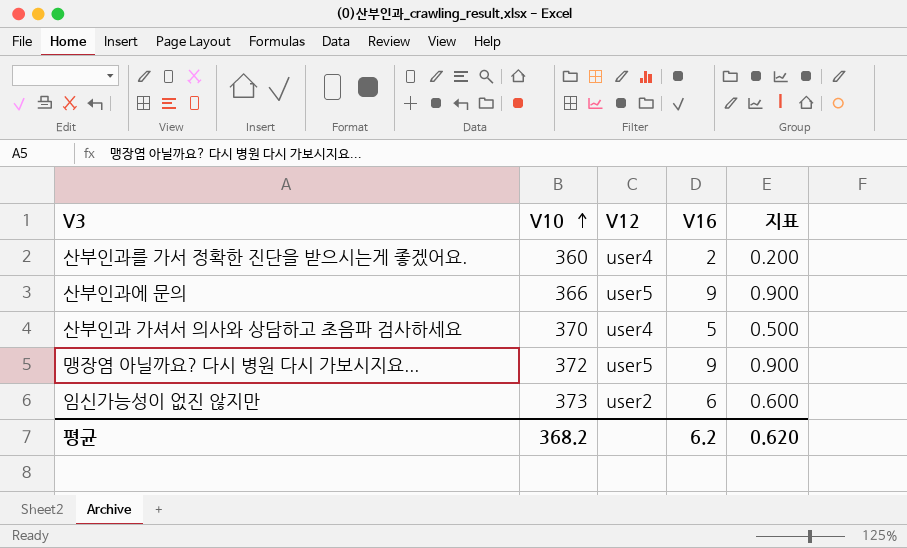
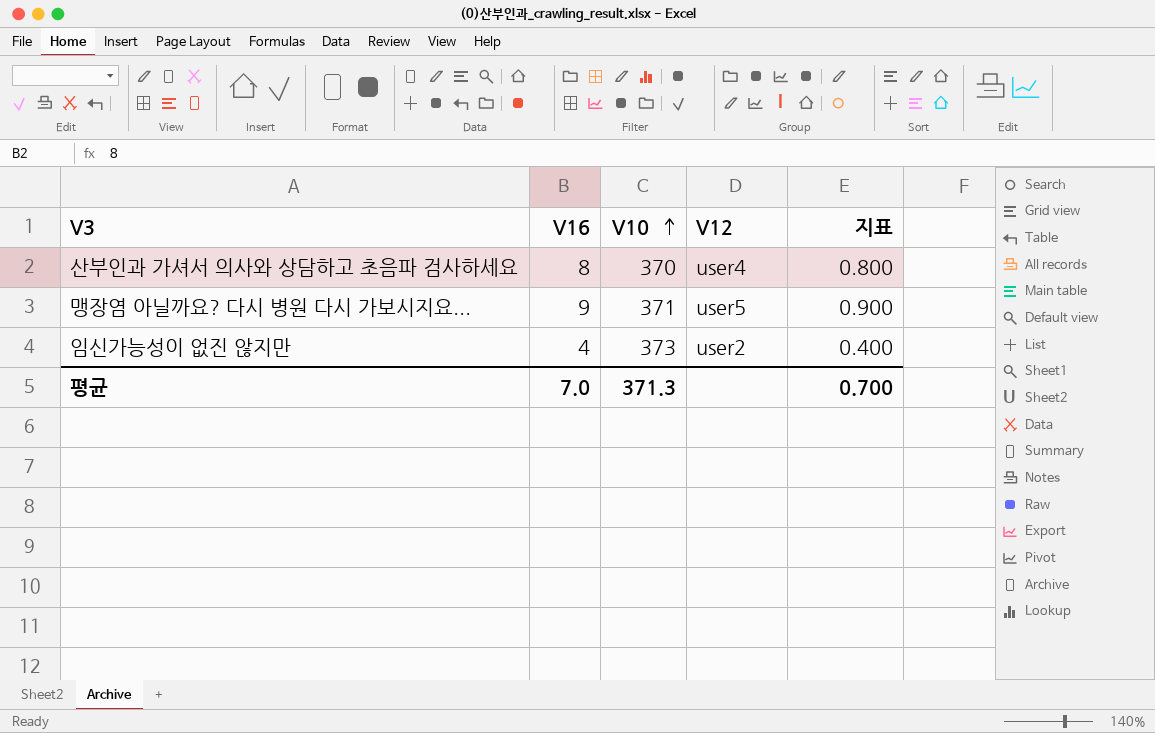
column V16 | position: 4 -> 2
row 산부인과를 가서 정확한 진단을 받으시는게 좋겠어요.: 360 | user4 | 2 | 0.200 -> none
row 산부인과에 문의: 366 | user5 | 9 | 0.900 -> none
산부인과 가셔서 의사와 상담하고 초음파 검사하세요 | V16: 5 -> 8
산부인과 가셔서 의사와 상담하고 초음파 검사하세요 | 지표: 0.500 -> 0.800
맹장염 아닐까요? 다시 병원 다시 가보시지요... | V10: 372 -> 371
임신가능성이 없진 않지만 | V16: 6 -> 4
임신가능성이 없진 않지만 | 지표: 0.600 -> 0.400
평균 | V16: 6.2 -> 7.0
평균 | V10: 368.2 -> 371.3
평균 | 지표: 0.620 -> 0.700

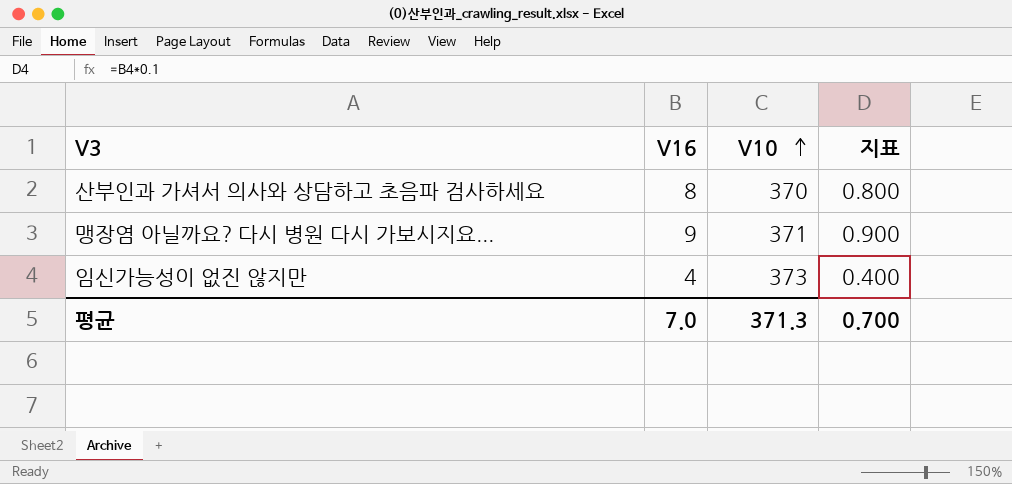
column V12 | position: 4 -> none

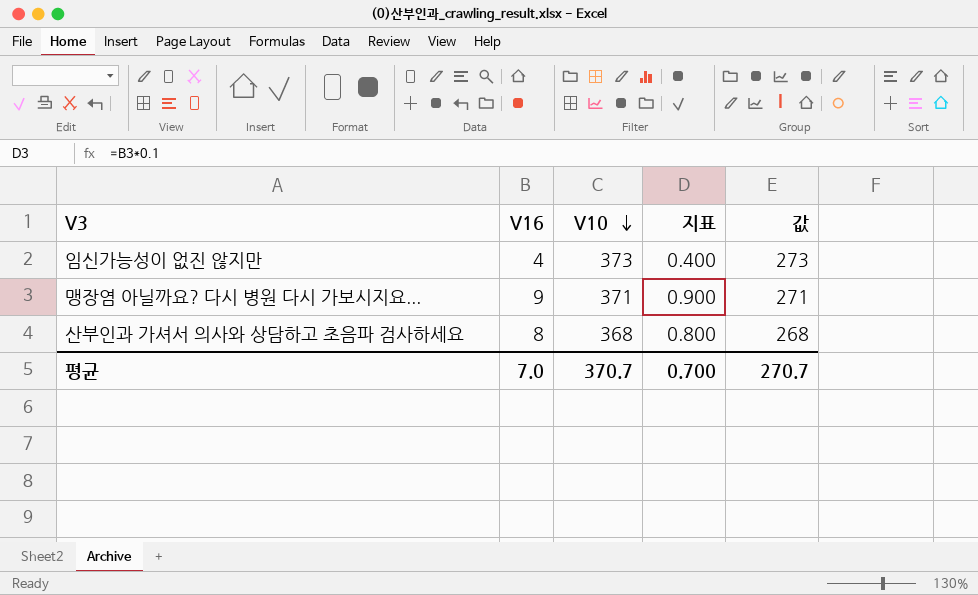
row order: V10 ascending -> V10 descending
column 값 | formula: none -> [V10] - 100
산부인과 가셔서 의사와 상담하고 초음파 검사하세요 | V10: 370 -> 368
평균 | V10: 371.3 -> 370.7

